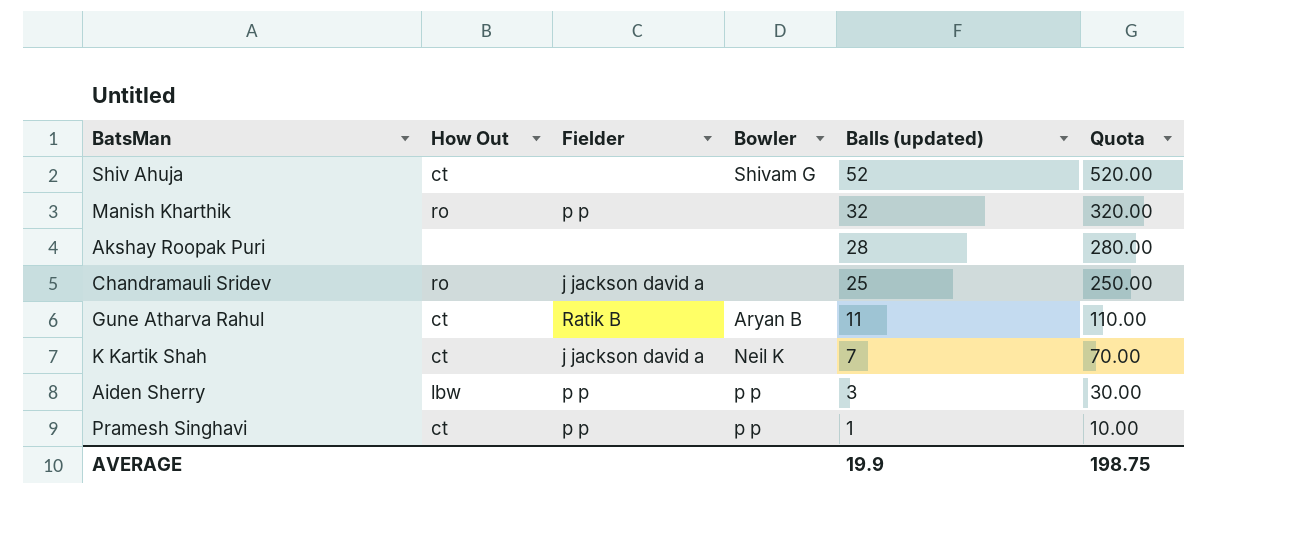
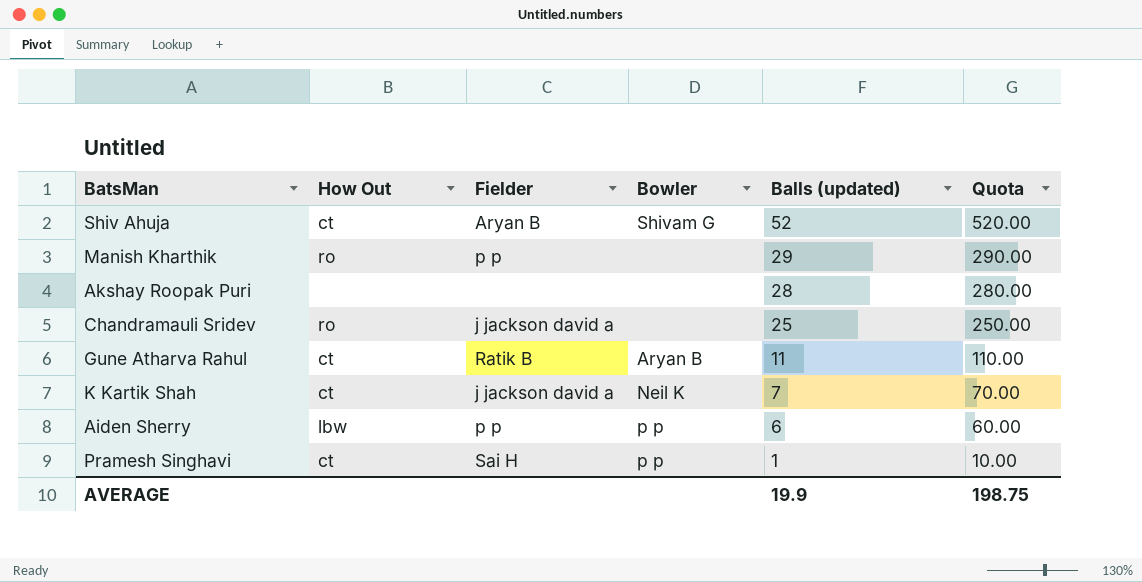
Shiv Ahuja | Fielder: none -> Aryan B
Manish Kharthik | Balls (updated): 32 -> 29
Manish Kharthik | Quota: 320.00 -> 290.00
Aiden Sherry | Balls (updated): 3 -> 6
Aiden Sherry | Quota: 30.00 -> 60.00
Pramesh Singhavi | Fielder: p p -> Sai H

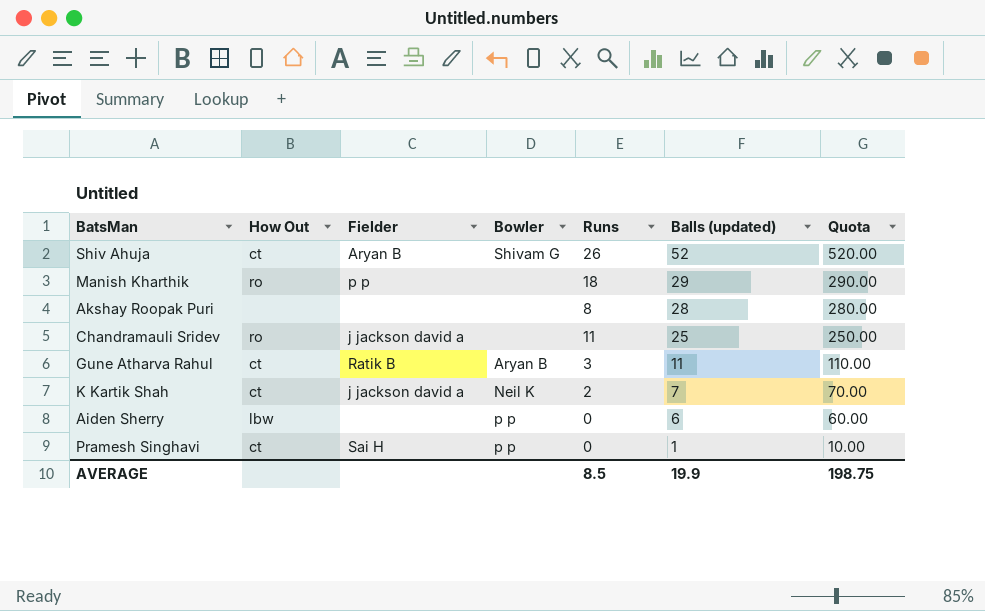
column Runs | position: none -> 5
Aiden Sherry | Fielder: p p -> none

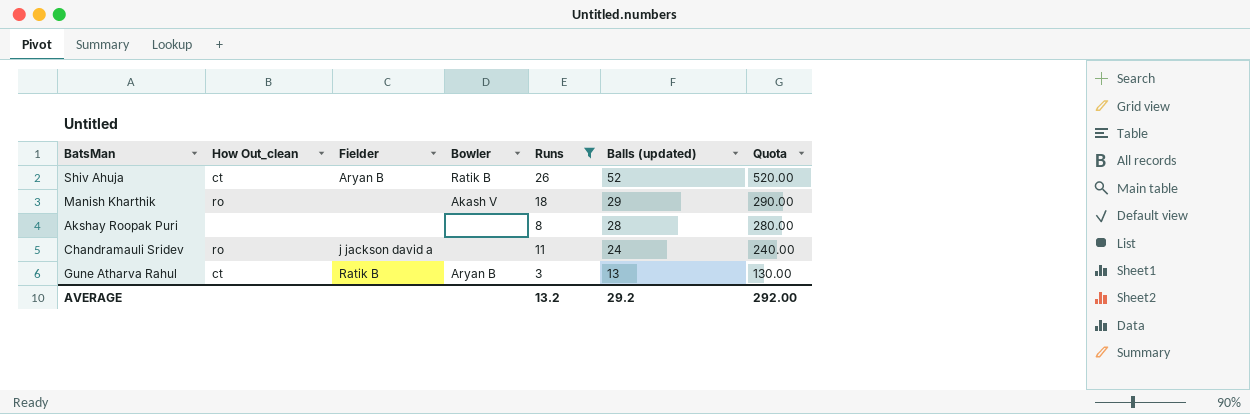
filter: none -> Runs >= 3
column name: How Out -> How Out_clean
Shiv Ahuja | Bowler: Shivam G -> Ratik B
Manish Kharthik | Fielder: p p -> none
Manish Kharthik | Bowler: none -> Akash V
Chandramauli Sridev | Balls (updated): 25 -> 24
Chandramauli Sridev | Quota: 250.00 -> 240.00
Gune Atharva Rahul | Balls (updated): 11 -> 13
Gune Atharva Rahul | Quota: 110.00 -> 130.00
AVERAGE | Runs: 8.5 -> 13.2
AVERAGE | Balls (updated): 19.9 -> 29.2
AVERAGE | Quota: 198.75 -> 292.00

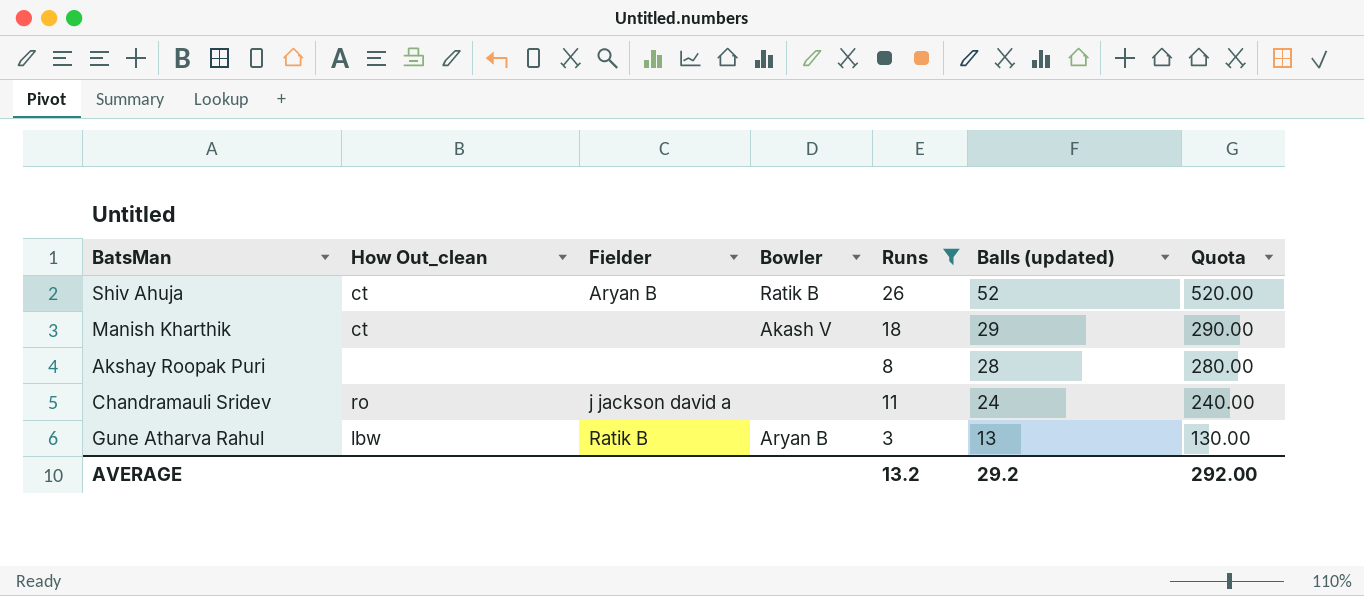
Manish Kharthik | How Out_clean: ro -> ct
Gune Atharva Rahul | How Out_clean: ct -> lbw

